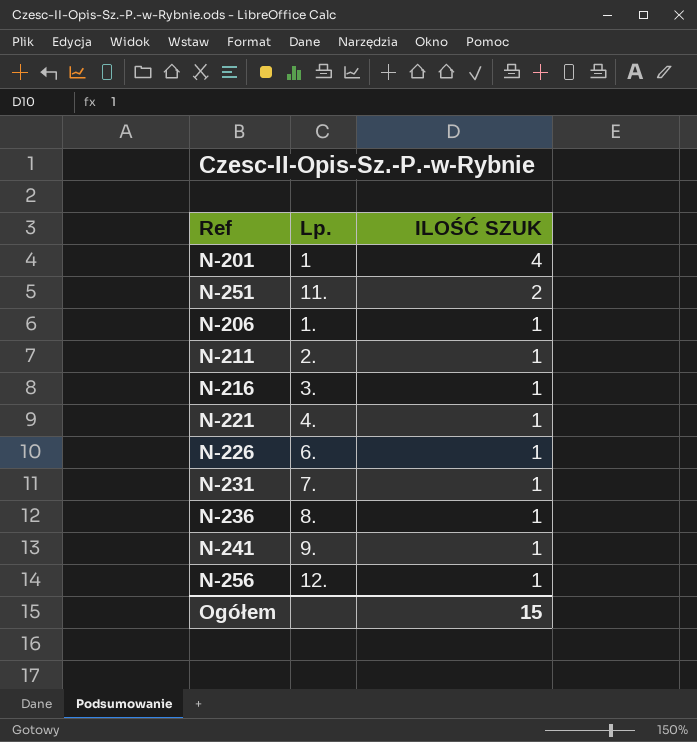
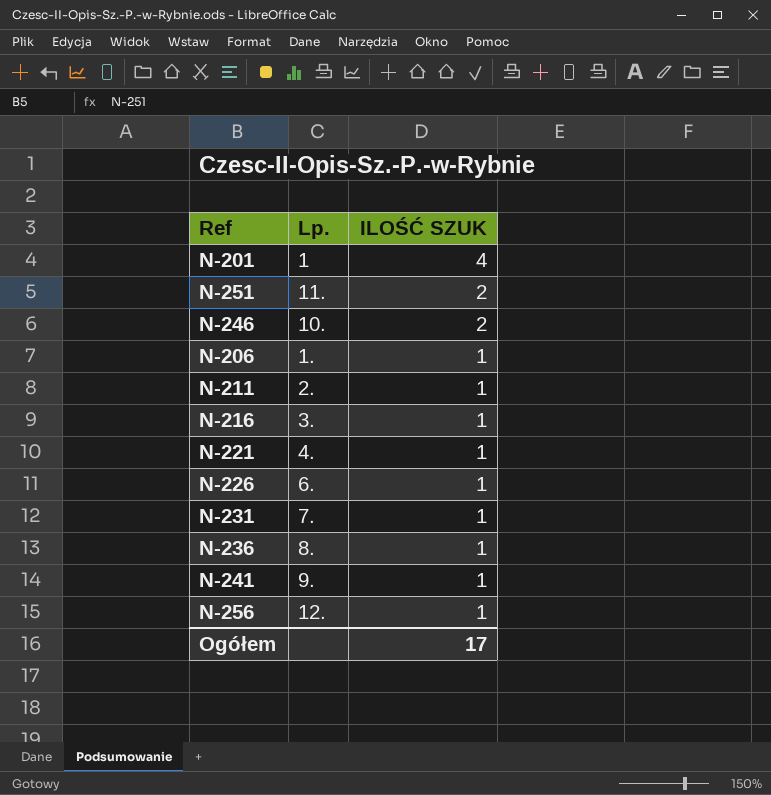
row N-246: none -> 10. | 2
Ogółem | ILOŚĆ SZUK: 15 -> 17

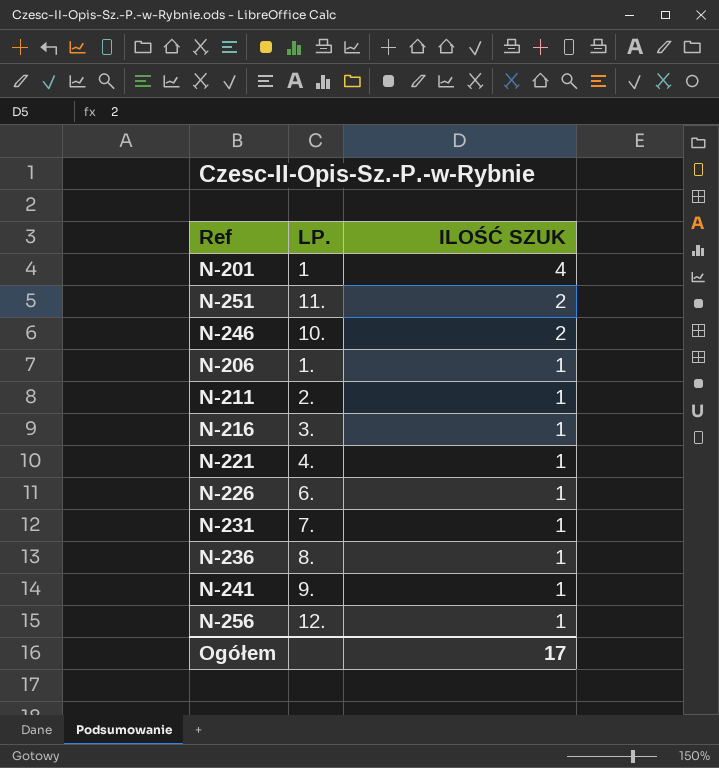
column name: Lp. -> LP.

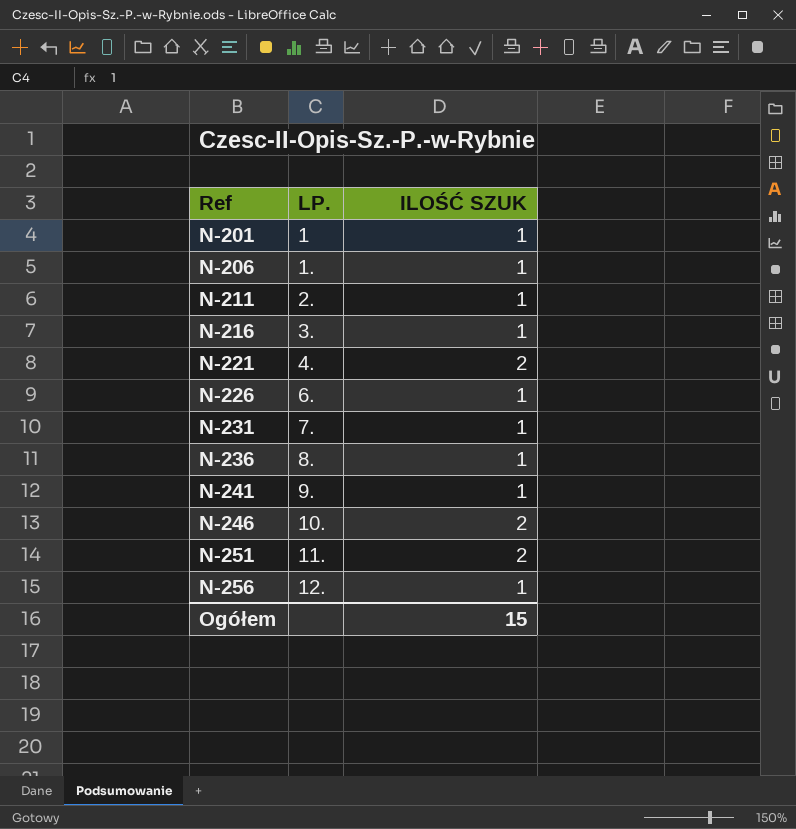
row order: ILOŚĆ SZUK descending -> Ref ascending
N-201 | ILOŚĆ SZUK: 4 -> 1
N-221 | ILOŚĆ SZUK: 1 -> 2
Ogółem | ILOŚĆ SZUK: 17 -> 15

